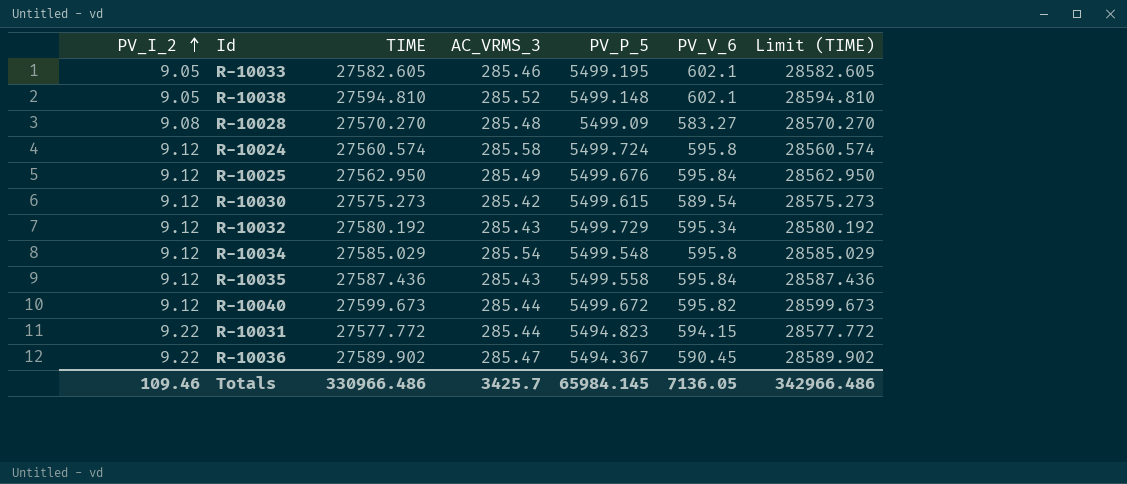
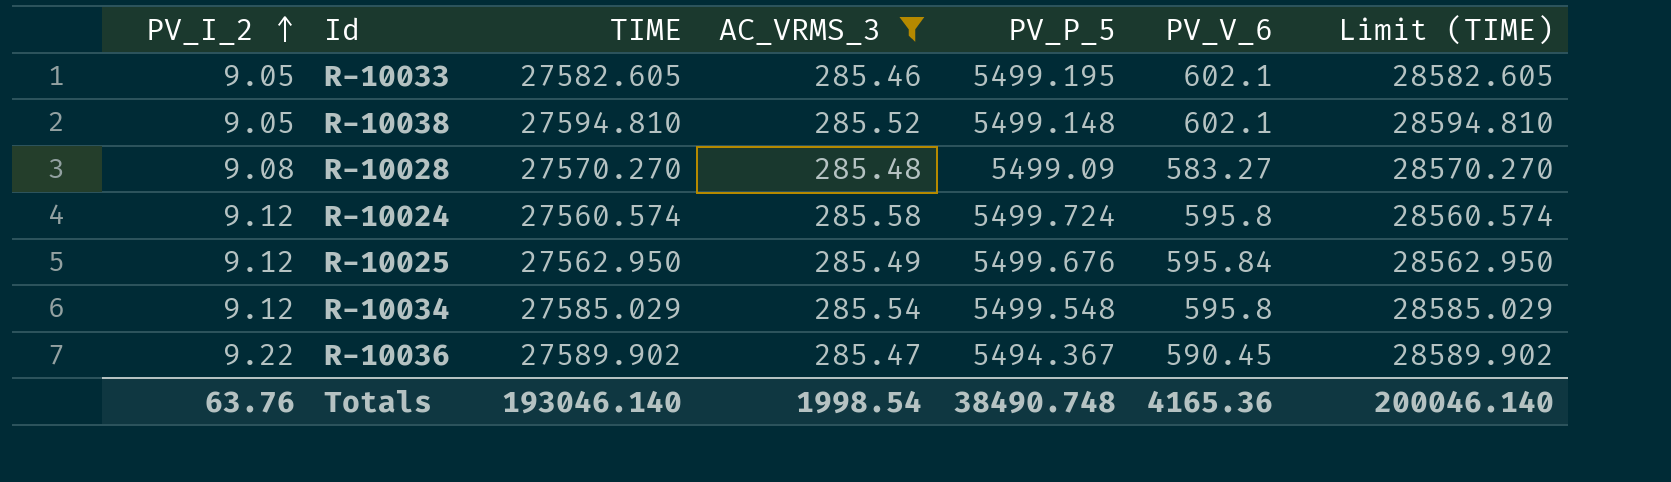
filter: none -> AC_VRMS_3 >= 285.46
Totals | PV_I_2: 109.46 -> 63.76
Totals | TIME: 330966.486 -> 193046.140
Totals | AC_VRMS_3: 3425.7 -> 1998.54
Totals | PV_P_5: 65984.145 -> 38490.748
Totals | PV_V_6: 7136.05 -> 4165.36
Totals | Limit (TIME): 342966.486 -> 200046.140

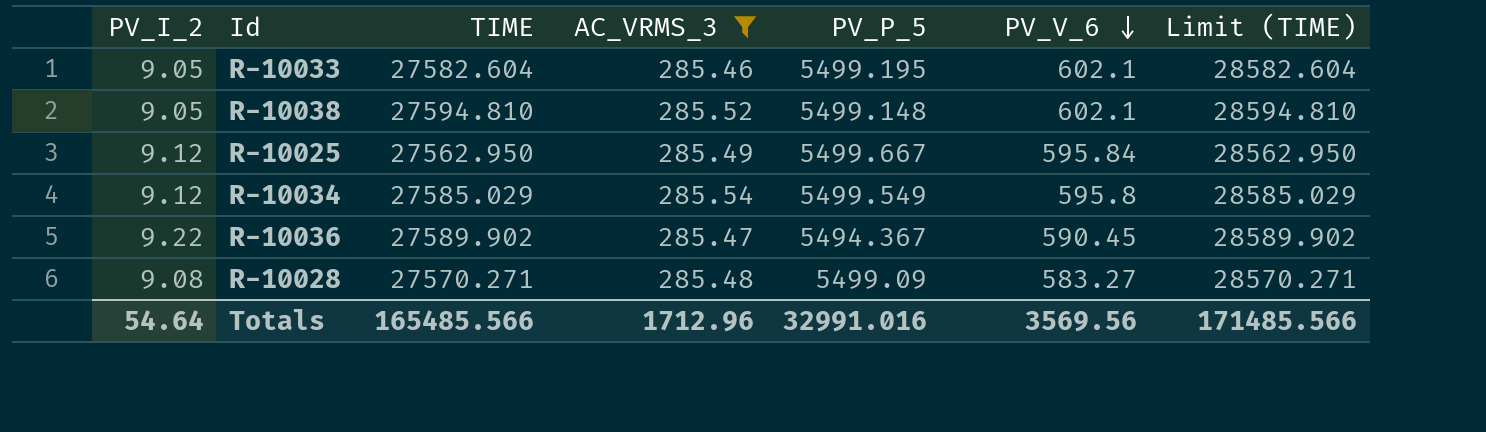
row order: PV_I_2 ascending -> PV_V_6 descending
row R-10024: 9.12 | 27560.574 | 285.58 | 5499.724 | 595.8 | 28560.574 -> none
R-10033 | TIME: 27582.605 -> 27582.604
R-10033 | Limit (TIME): 28582.605 -> 28582.604
R-10025 | PV_P_5: 5499.676 -> 5499.667
R-10034 | PV_P_5: 5499.548 -> 5499.549
R-10028 | TIME: 27570.270 -> 27570.271
R-10028 | Limit (TIME): 28570.270 -> 28570.271
Totals | PV_I_2: 63.76 -> 54.64
Totals | TIME: 193046.140 -> 165485.566
Totals | AC_VRMS_3: 1998.54 -> 1712.96
Totals | PV_P_5: 38490.748 -> 32991.016
Totals | PV_V_6: 4165.36 -> 3569.56
Totals | Limit (TIME): 200046.140 -> 171485.566

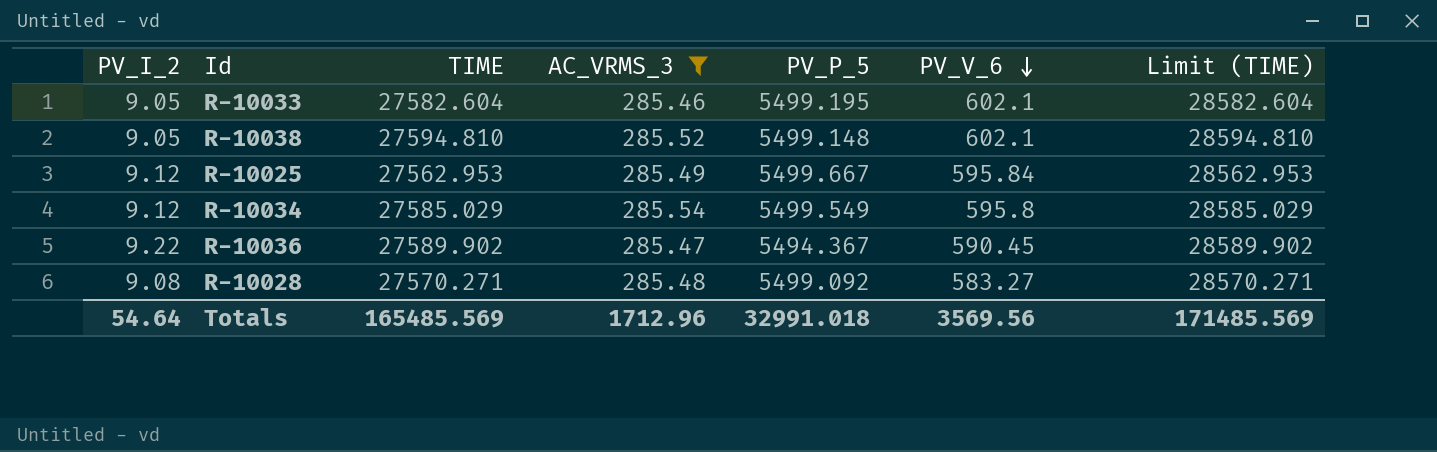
R-10025 | TIME: 27562.950 -> 27562.953
R-10025 | Limit (TIME): 28562.950 -> 28562.953
R-10028 | PV_P_5: 5499.09 -> 5499.092
Totals | TIME: 165485.566 -> 165485.569
Totals | PV_P_5: 32991.016 -> 32991.018
Totals | Limit (TIME): 171485.566 -> 171485.569

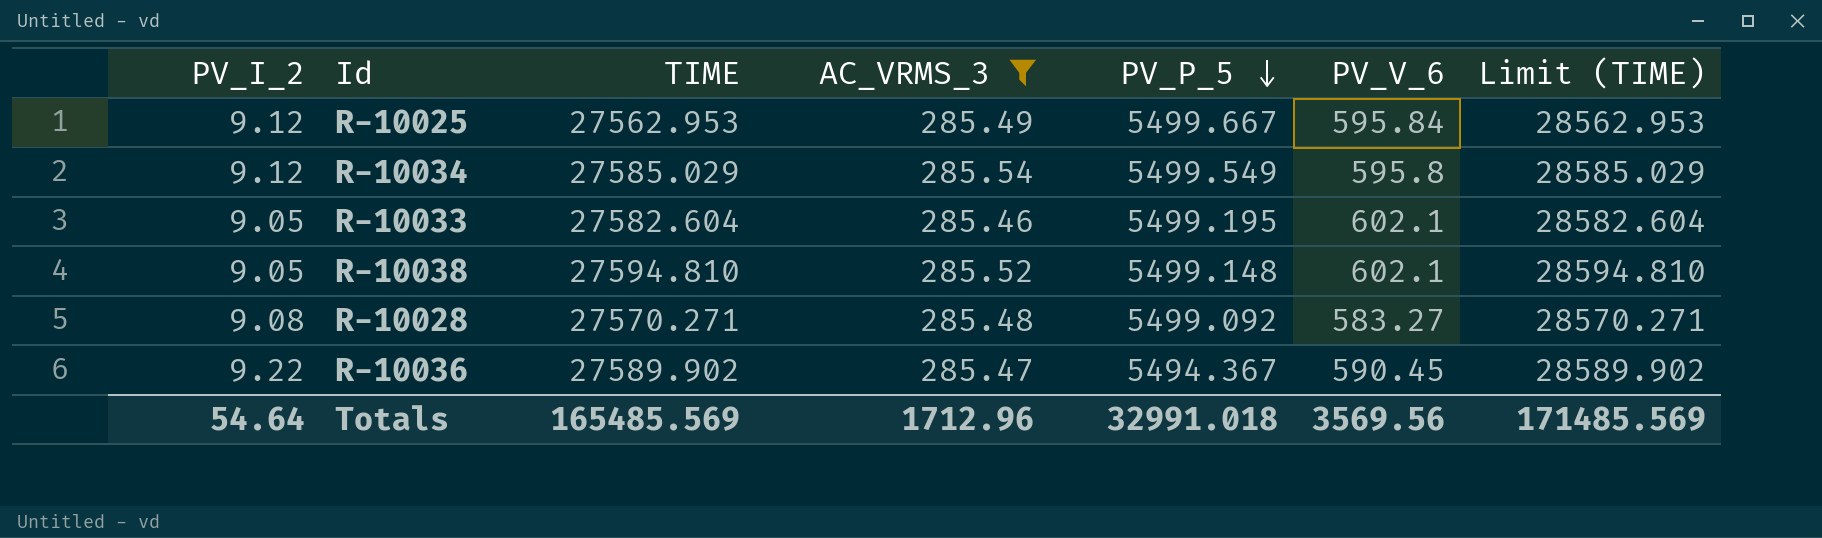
row order: PV_V_6 descending -> PV_P_5 descending

